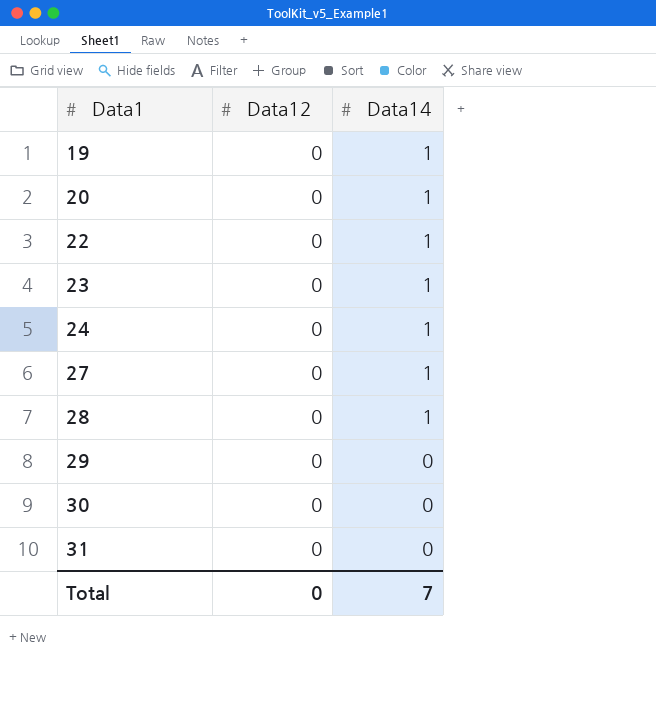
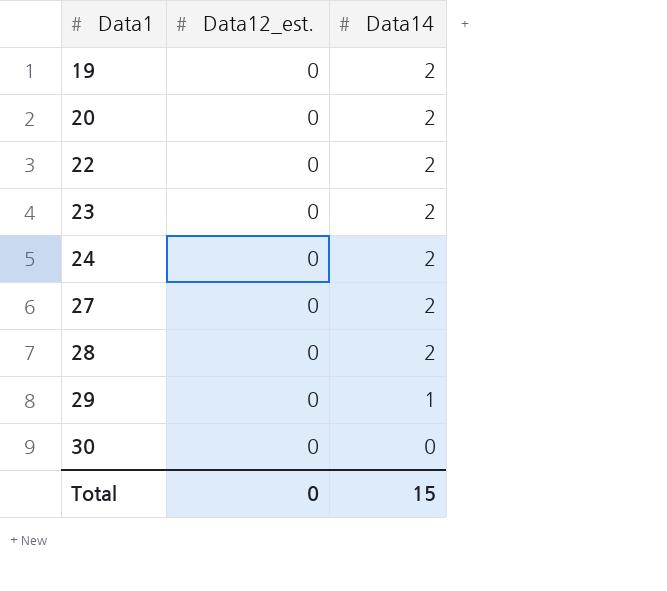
column name: Data12 -> Data12_est.
row 31: 0 | 0 -> none
19 | Data14: 1 -> 2
20 | Data14: 1 -> 2
22 | Data14: 1 -> 2
23 | Data14: 1 -> 2
24 | Data14: 1 -> 2
27 | Data14: 1 -> 2
28 | Data14: 1 -> 2
29 | Data14: 0 -> 1
Total | Data14: 7 -> 15

